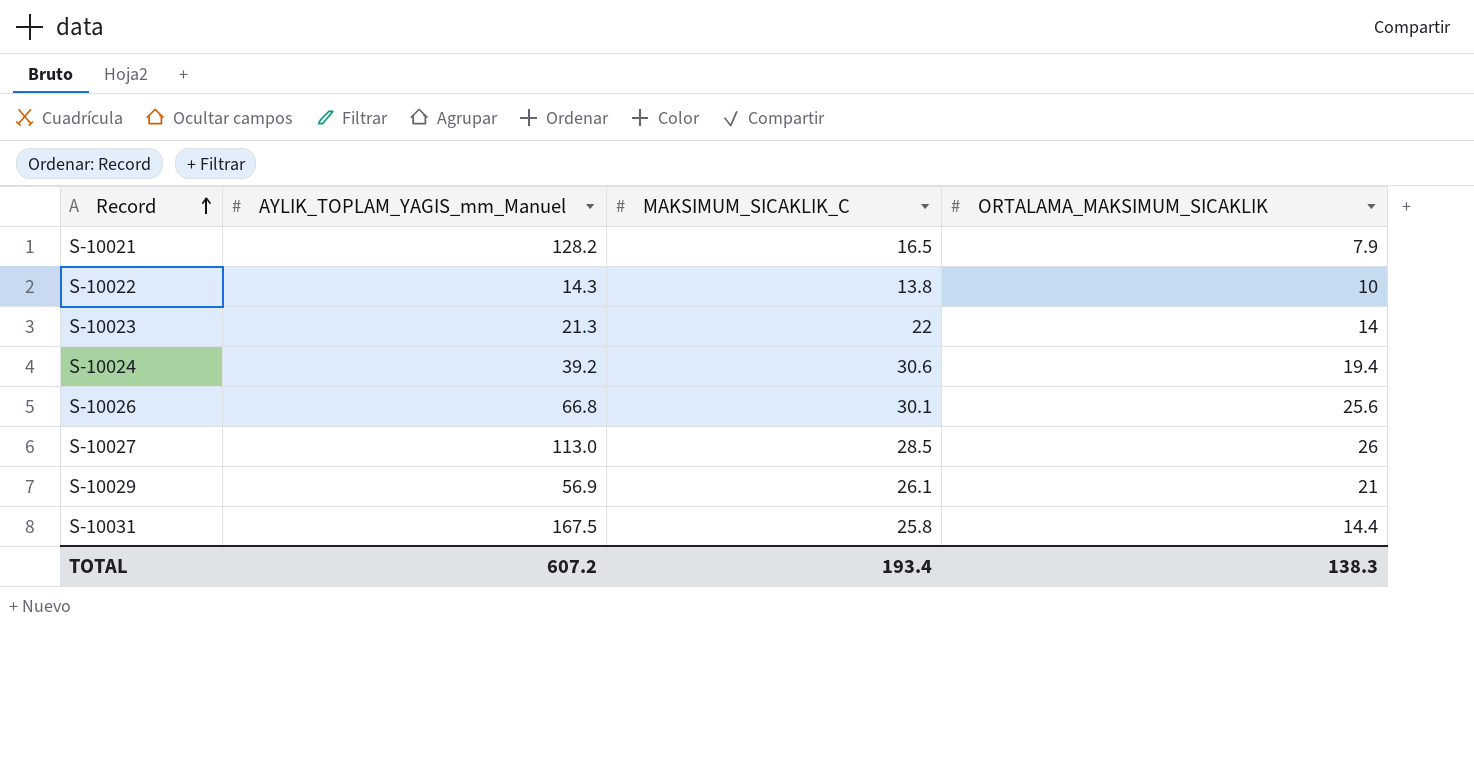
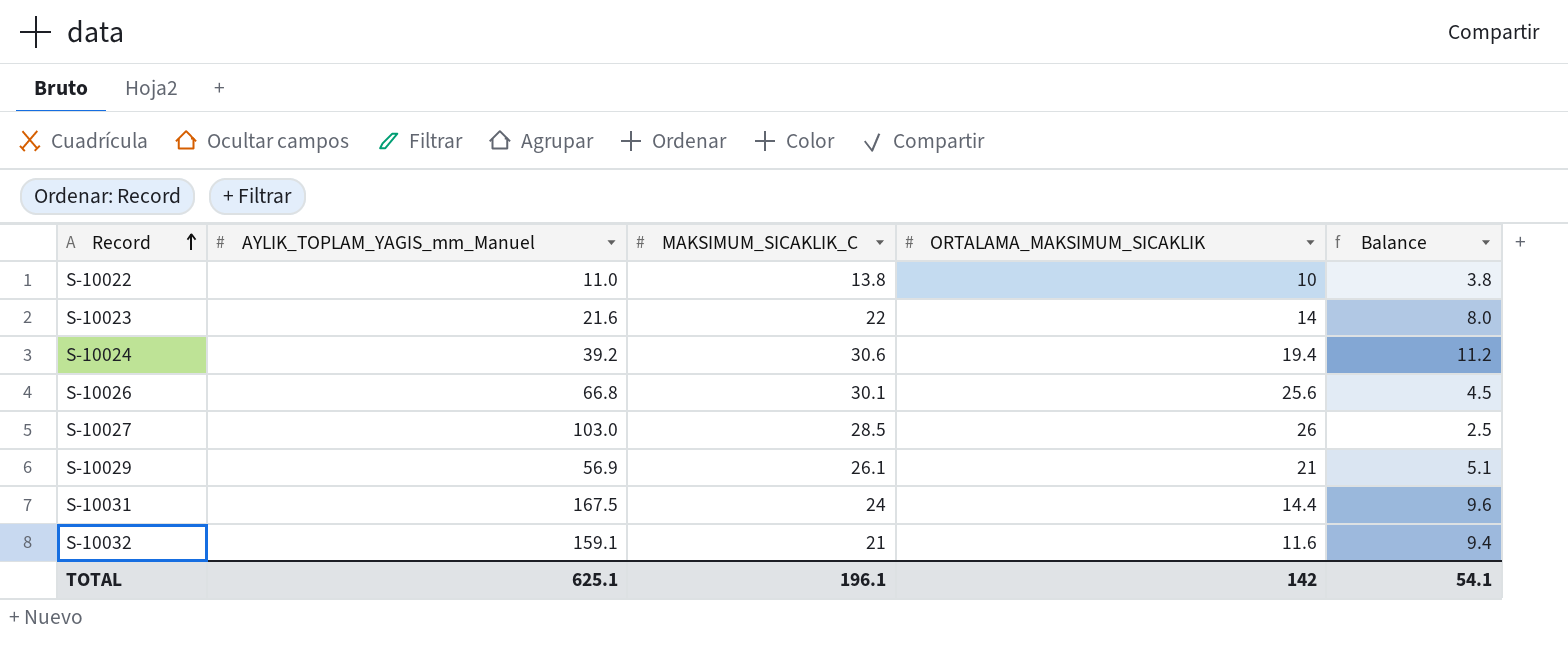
column Balance | formula: none -> [MAKSIMUM_SICAKLIK_C] - [ORTALAMA_MAKSIMUM_SICAKLIK]
row S-10021: 128.2 | 16.5 | 7.9 -> none
S-10022 | AYLIK_TOPLAM_YAGIS_mm_Manuel: 14.3 -> 11.0
S-10023 | AYLIK_TOPLAM_YAGIS_mm_Manuel: 21.3 -> 21.6
S-10027 | AYLIK_TOPLAM_YAGIS_mm_Manuel: 113.0 -> 103.0
S-10031 | MAKSIMUM_SICAKLIK_C: 25.8 -> 24
row S-10032: none -> 159.1 | 21 | 11.6 | 9.4
TOTAL | AYLIK_TOPLAM_YAGIS_mm_Manuel: 607.2 -> 625.1
TOTAL | MAKSIMUM_SICAKLIK_C: 193.4 -> 196.1
TOTAL | ORTALAMA_MAKSIMUM_SICAKLIK: 138.3 -> 142

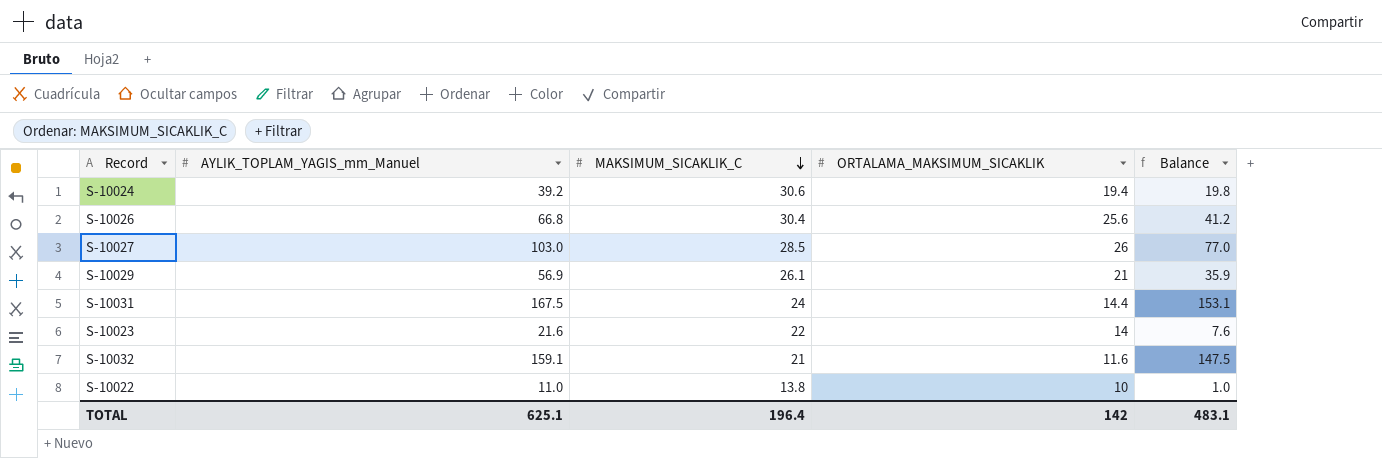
row order: Record ascending -> MAKSIMUM_SICAKLIK_C descending
column Balance | formula: [MAKSIMUM_SICAKLIK_C] - [ORTALAMA_MAKSIMUM_SICAKLIK] -> [AYLIK_TOPLAM_YAGIS_mm_Manuel] - [ORTALAMA_MAKSIMUM_SICAKLIK]
S-10026 | MAKSIMUM_SICAKLIK_C: 30.1 -> 30.4
TOTAL | MAKSIMUM_SICAKLIK_C: 196.1 -> 196.4
TOTAL | Balance: 54.1 -> 483.1

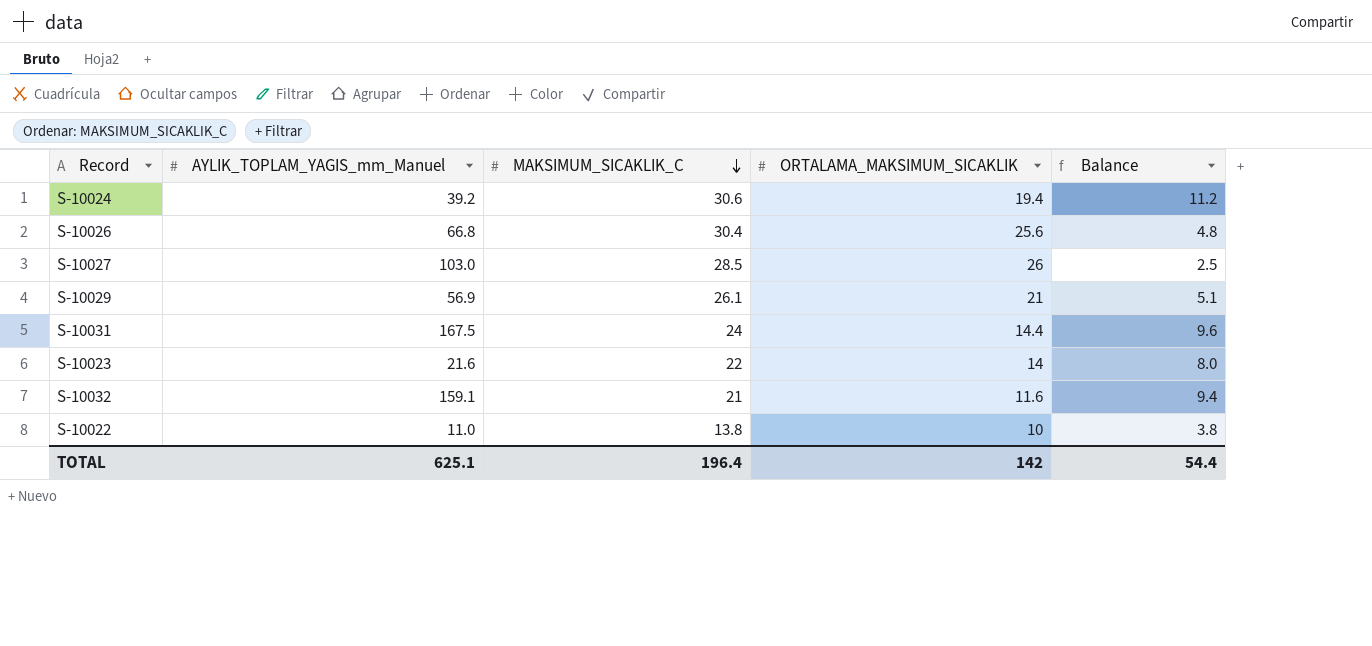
column Balance | formula: [AYLIK_TOPLAM_YAGIS_mm_Manuel] - [ORTALAMA_MAKSIMUM_SICAKLIK] -> [MAKSIMUM_SICAKLIK_C] - [ORTALAMA_MAKSIMUM_SICAKLIK]
TOTAL | Balance: 483.1 -> 54.4

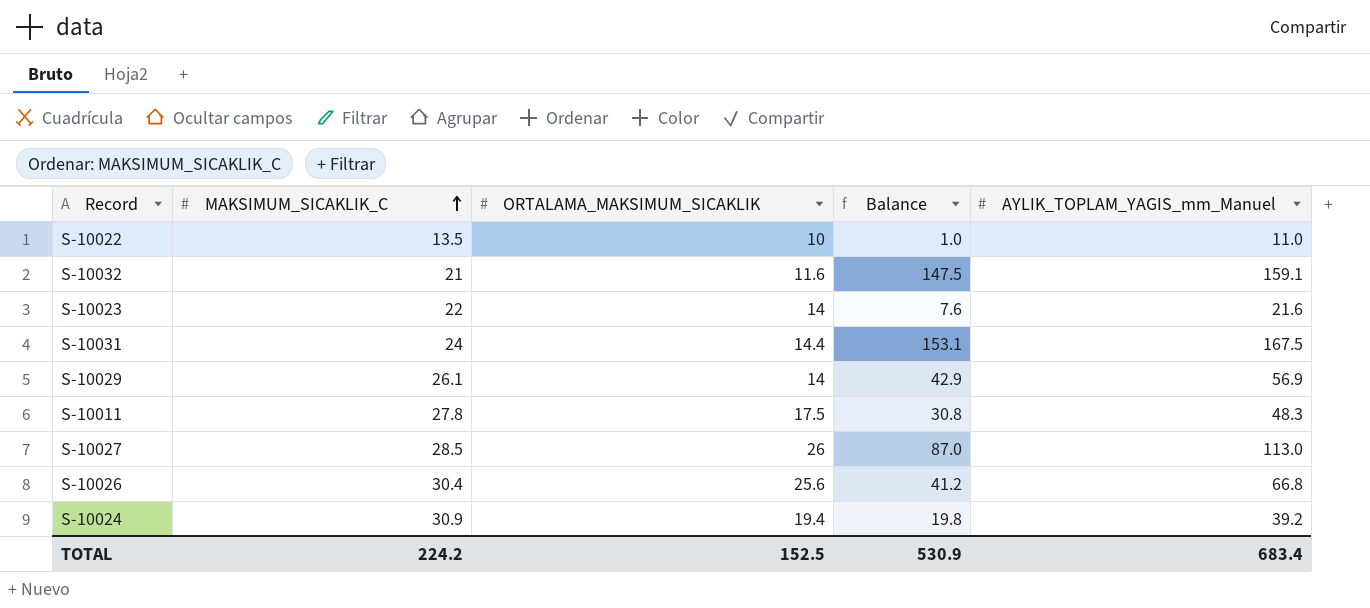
row order: MAKSIMUM_SICAKLIK_C descending -> MAKSIMUM_SICAKLIK_C ascending
column Balance | formula: [MAKSIMUM_SICAKLIK_C] - [ORTALAMA_MAKSIMUM_SICAKLIK] -> [AYLIK_TOPLAM_YAGIS_mm_Manuel] - [ORTALAMA_MAKSIMUM_SICAKLIK]
column AYLIK_TOPLAM_YAGIS_mm_Manuel | position: 2 -> 5
S-10022 | MAKSIMUM_SICAKLIK_C: 13.8 -> 13.5
S-10029 | ORTALAMA_MAKSIMUM_SICAKLIK: 21 -> 14
row S-10011: none -> 27.8 | 17.5 | 30.8 | 48.3
S-10027 | AYLIK_TOPLAM_YAGIS_mm_Manuel: 103.0 -> 113.0
S-10024 | MAKSIMUM_SICAKLIK_C: 30.6 -> 30.9
TOTAL | MAKSIMUM_SICAKLIK_C: 196.4 -> 224.2
TOTAL | ORTALAMA_MAKSIMUM_SICAKLIK: 142 -> 152.5
TOTAL | Balance: 54.4 -> 530.9
TOTAL | AYLIK_TOPLAM_YAGIS_mm_Manuel: 625.1 -> 683.4

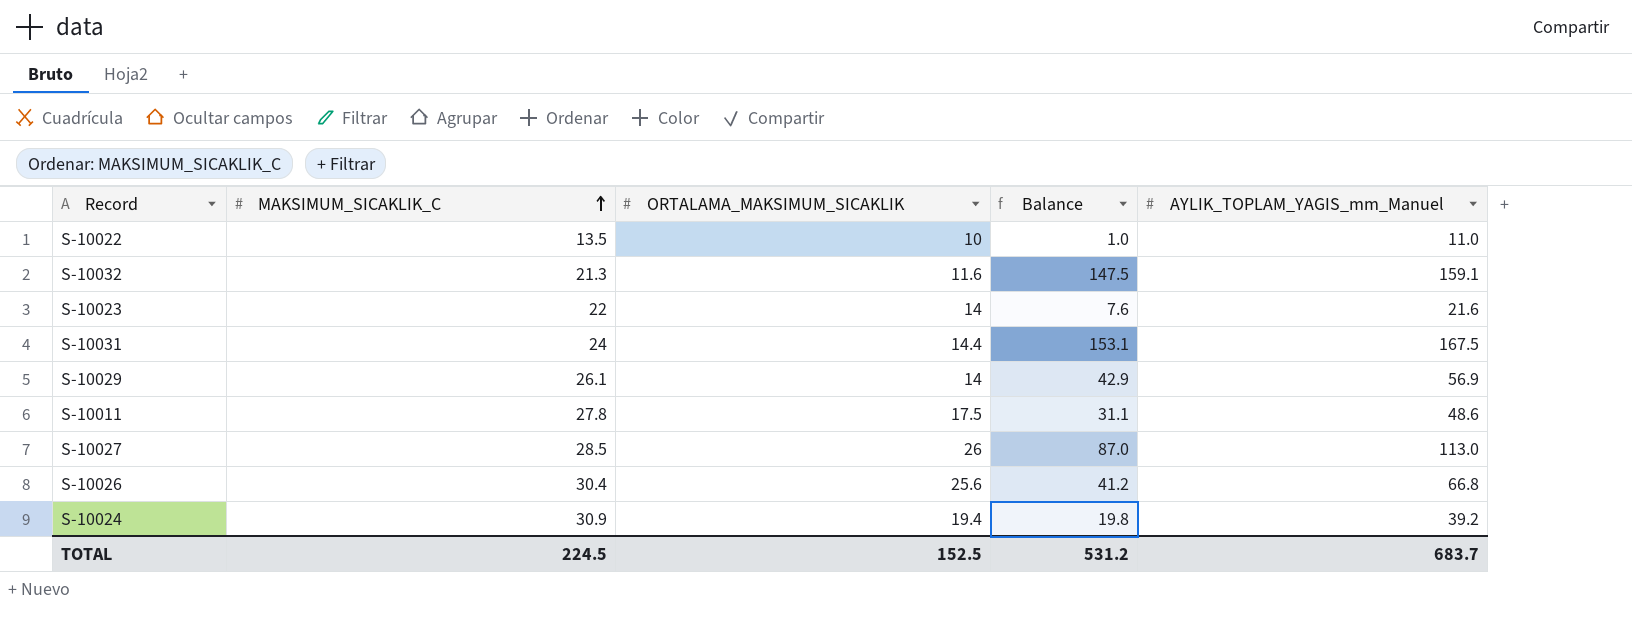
S-10032 | MAKSIMUM_SICAKLIK_C: 21 -> 21.3
S-10011 | Balance: 30.8 -> 31.1
S-10011 | AYLIK_TOPLAM_YAGIS_mm_Manuel: 48.3 -> 48.6
TOTAL | MAKSIMUM_SICAKLIK_C: 224.2 -> 224.5
TOTAL | Balance: 530.9 -> 531.2
TOTAL | AYLIK_TOPLAM_YAGIS_mm_Manuel: 683.4 -> 683.7

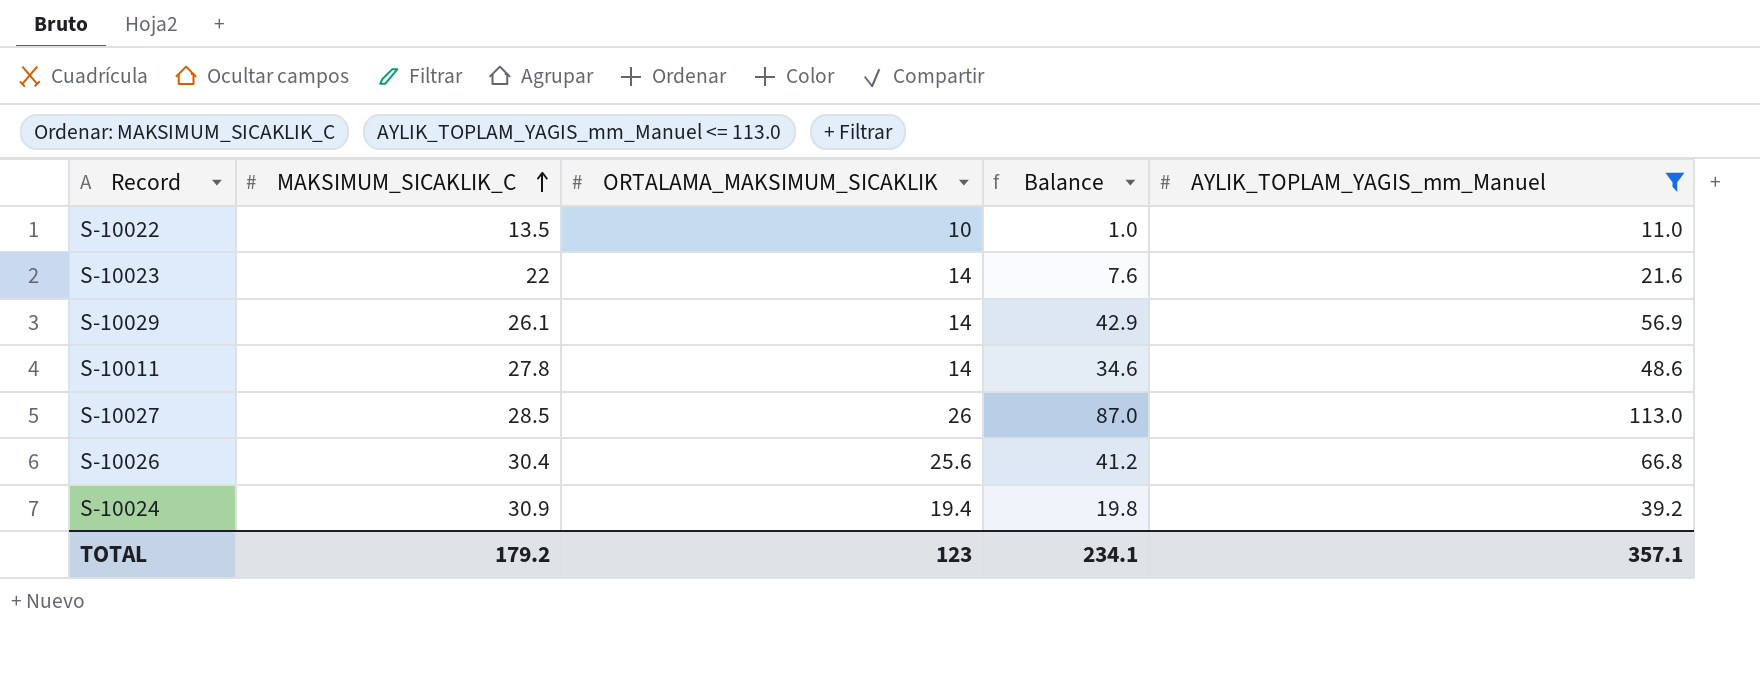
filter: none -> AYLIK_TOPLAM_YAGIS_mm_Manuel <= 113.0
S-10011 | ORTALAMA_MAKSIMUM_SICAKLIK: 17.5 -> 14
S-10011 | Balance: 31.1 -> 34.6
TOTAL | MAKSIMUM_SICAKLIK_C: 224.5 -> 179.2
TOTAL | ORTALAMA_MAKSIMUM_SICAKLIK: 152.5 -> 123
TOTAL | Balance: 531.2 -> 234.1
TOTAL | AYLIK_TOPLAM_YAGIS_mm_Manuel: 683.7 -> 357.1

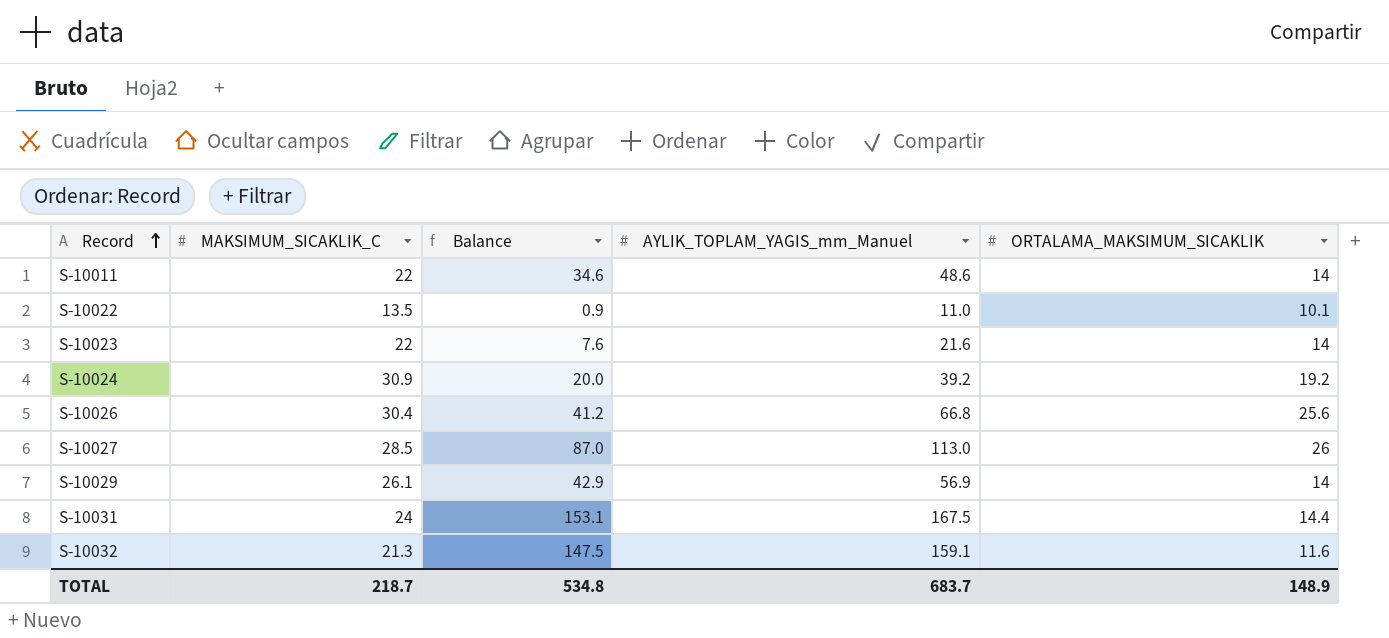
filter: AYLIK_TOPLAM_YAGIS_mm_Manuel <= 113.0 -> none
row order: MAKSIMUM_SICAKLIK_C ascending -> Record ascending
column ORTALAMA_MAKSIMUM_SICAKLIK | position: 3 -> 5
S-10011 | MAKSIMUM_SICAKLIK_C: 27.8 -> 22
S-10022 | Balance: 1.0 -> 0.9
S-10022 | ORTALAMA_MAKSIMUM_SICAKLIK: 10 -> 10.1
S-10024 | Balance: 19.8 -> 20.0
S-10024 | ORTALAMA_MAKSIMUM_SICAKLIK: 19.4 -> 19.2
TOTAL | MAKSIMUM_SICAKLIK_C: 179.2 -> 218.7
TOTAL | Balance: 234.1 -> 534.8
TOTAL | AYLIK_TOPLAM_YAGIS_mm_Manuel: 357.1 -> 683.7
TOTAL | ORTALAMA_MAKSIMUM_SICAKLIK: 123 -> 148.9

